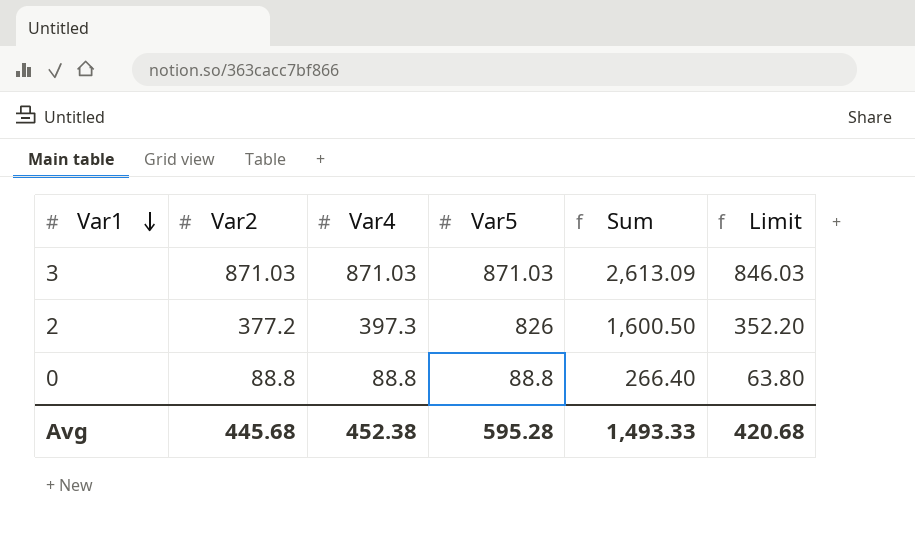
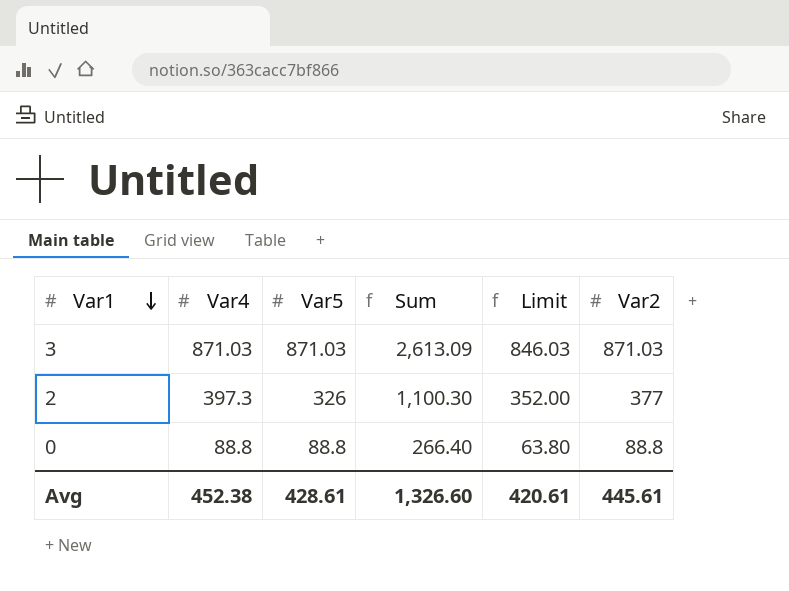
column Var2 | position: 2 -> 6
2 | Var5: 826 -> 326
2 | Sum: 1,600.50 -> 1,100.30
2 | Limit: 352.20 -> 352.00
2 | Var2: 377.2 -> 377
Avg | Var5: 595.28 -> 428.61
Avg | Sum: 1,493.33 -> 1,326.60
Avg | Limit: 420.68 -> 420.61
Avg | Var2: 445.68 -> 445.61

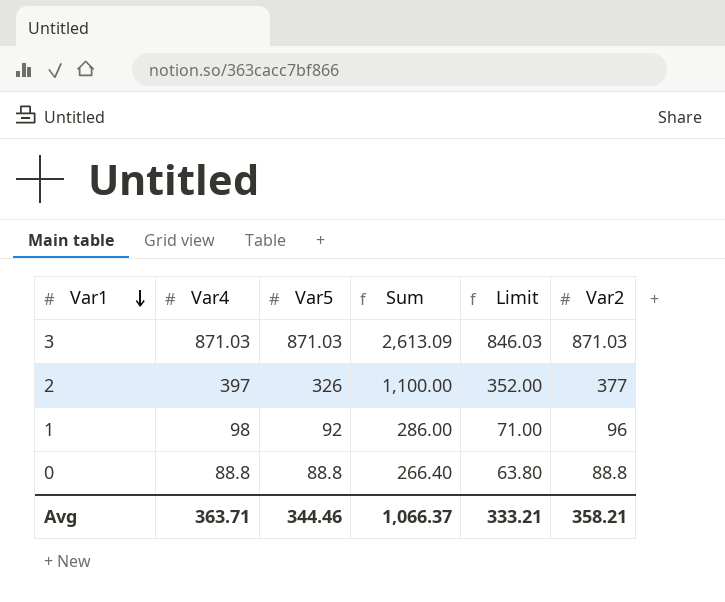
2 | Var4: 397.3 -> 397
2 | Sum: 1,100.30 -> 1,100.00
row 1: none -> 98 | 92 | 286.00 | 71.00 | 96
Avg | Var4: 452.38 -> 363.71
Avg | Var5: 428.61 -> 344.46
Avg | Sum: 1,326.60 -> 1,066.37
Avg | Limit: 420.61 -> 333.21
Avg | Var2: 445.61 -> 358.21

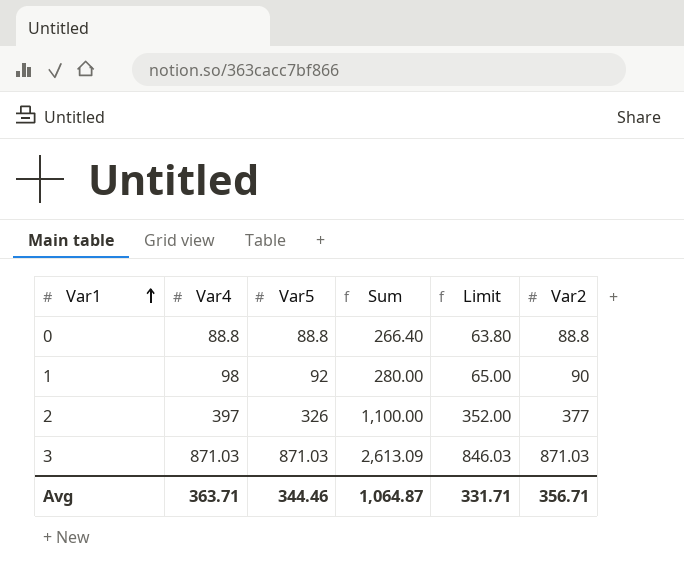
row order: Var1 descending -> Var1 ascending
1 | Sum: 286.00 -> 280.00
1 | Limit: 71.00 -> 65.00
1 | Var2: 96 -> 90
Avg | Sum: 1,066.37 -> 1,064.87
Avg | Limit: 333.21 -> 331.71
Avg | Var2: 358.21 -> 356.71

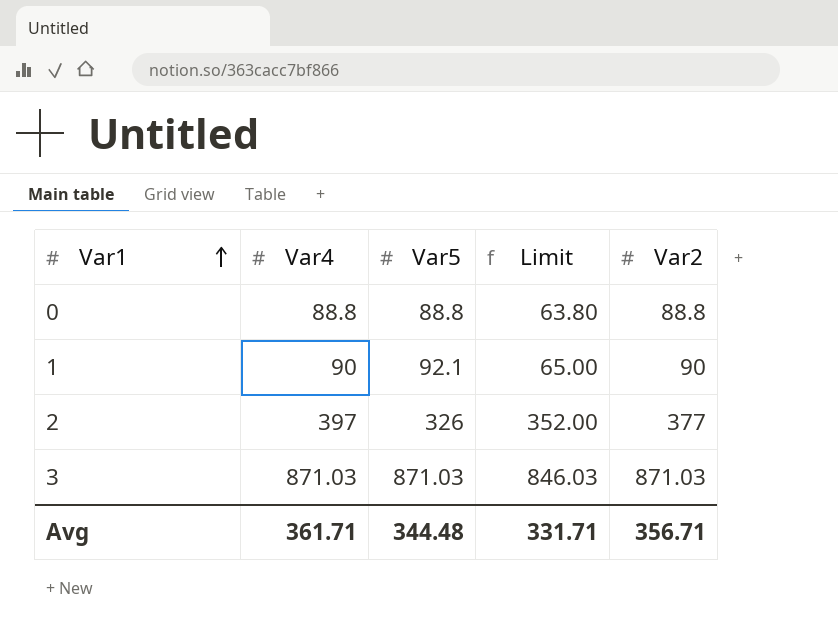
column Sum | formula: [Var4] + [Var5] + [Var2] -> none
1 | Var4: 98 -> 90
1 | Var5: 92 -> 92.1
Avg | Var4: 363.71 -> 361.71
Avg | Var5: 344.46 -> 344.48

